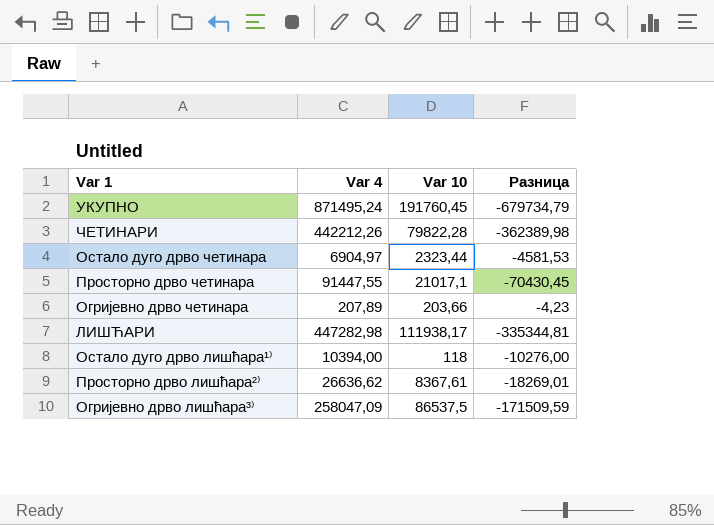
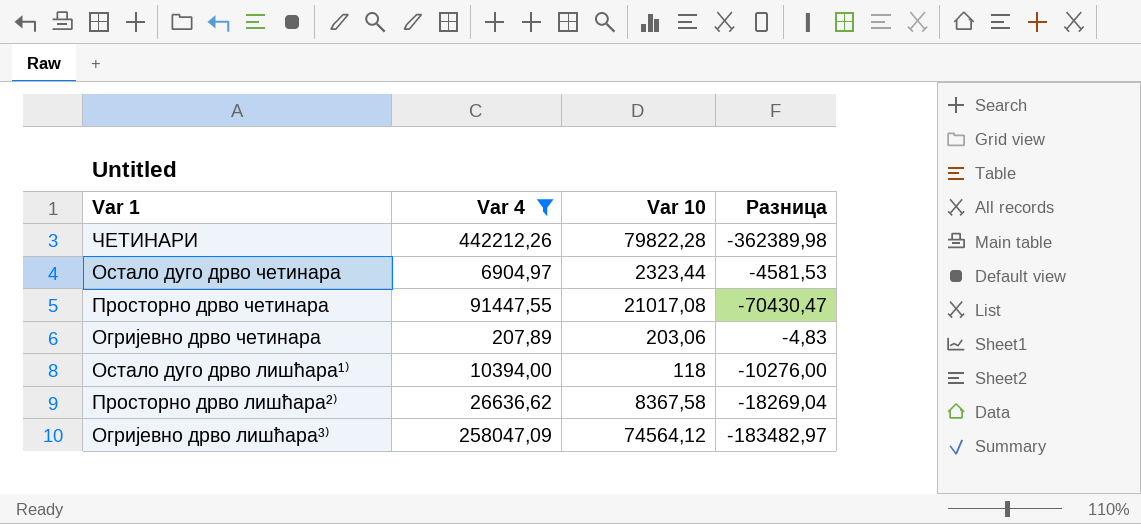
filter: none -> Var 4 <= 442212,26
Просторно дрво четинара | Var 10: 21017,1 -> 21017,08
Просторно дрво четинара | Разница: -70430,45 -> -70430,47
Огријевно дрво четинара | Var 10: 203,66 -> 203,06
Огријевно дрво четинара | Разница: -4,23 -> -4,83
Просторно дрво лишћара²⁾ | Var 10: 8367,61 -> 8367,58
Просторно дрво лишћара²⁾ | Разница: -18269,01 -> -18269,04
Огријевно дрво лишћара³⁾ | Var 10: 86537,5 -> 74564,12
Огријевно дрво лишћара³⁾ | Разница: -171509,59 -> -183482,97

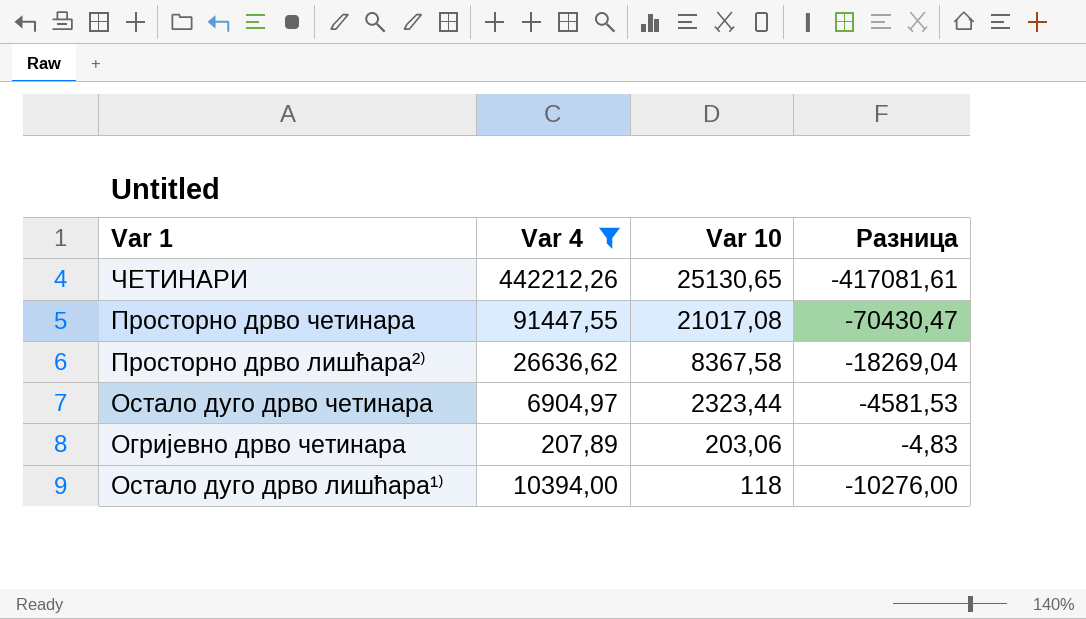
row order: none -> Var 10 descending
row Огријевно дрво лишћара³⁾: 258047,09 | 74564,12 | -183482,97 -> none
ЧЕТИНАРИ | Var 10: 79822,28 -> 25130,65
ЧЕТИНАРИ | Разница: -362389,98 -> -417081,61

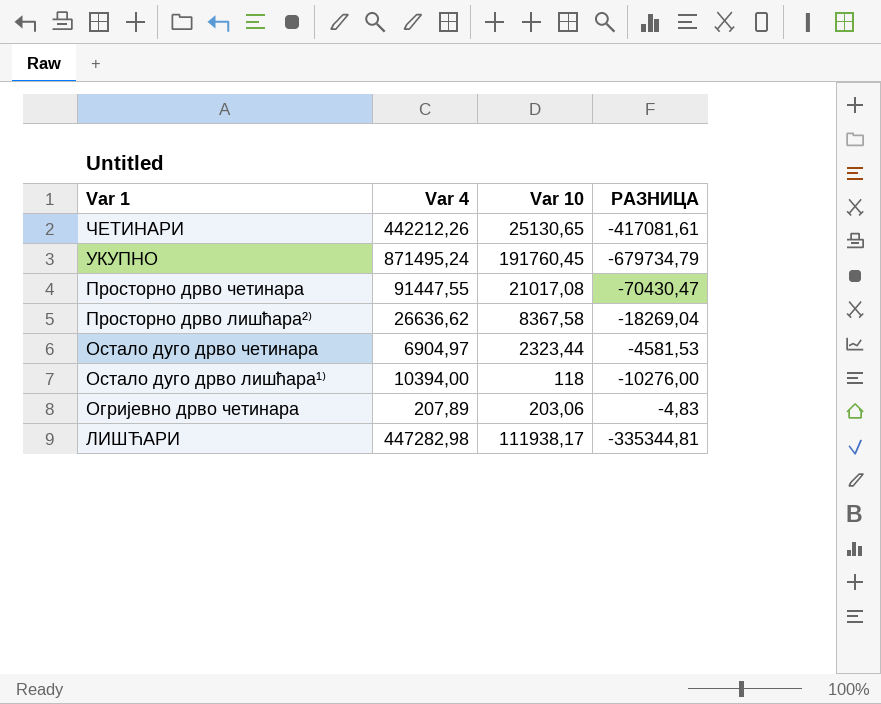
filter: Var 4 <= 442212,26 -> none
row order: Var 10 descending -> Var 1 descending
column name: Разница -> РАЗНИЦА

